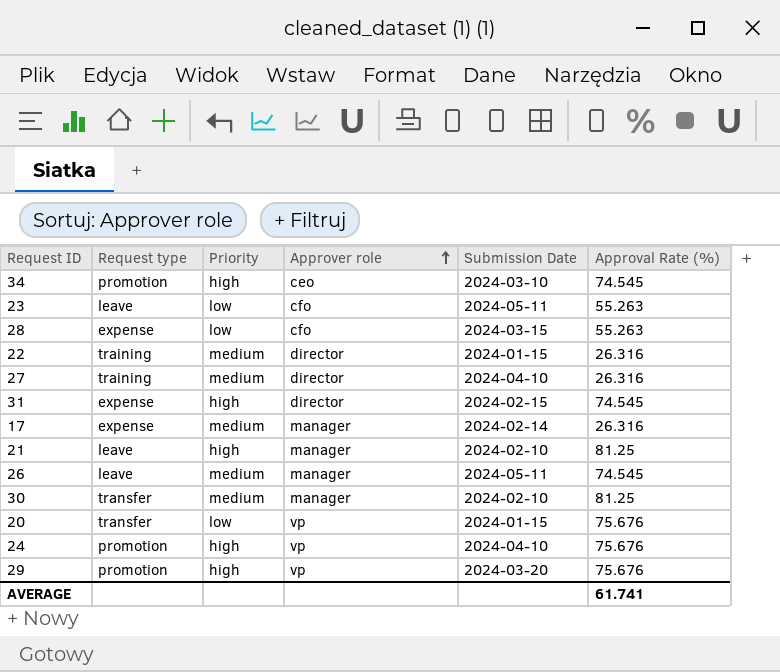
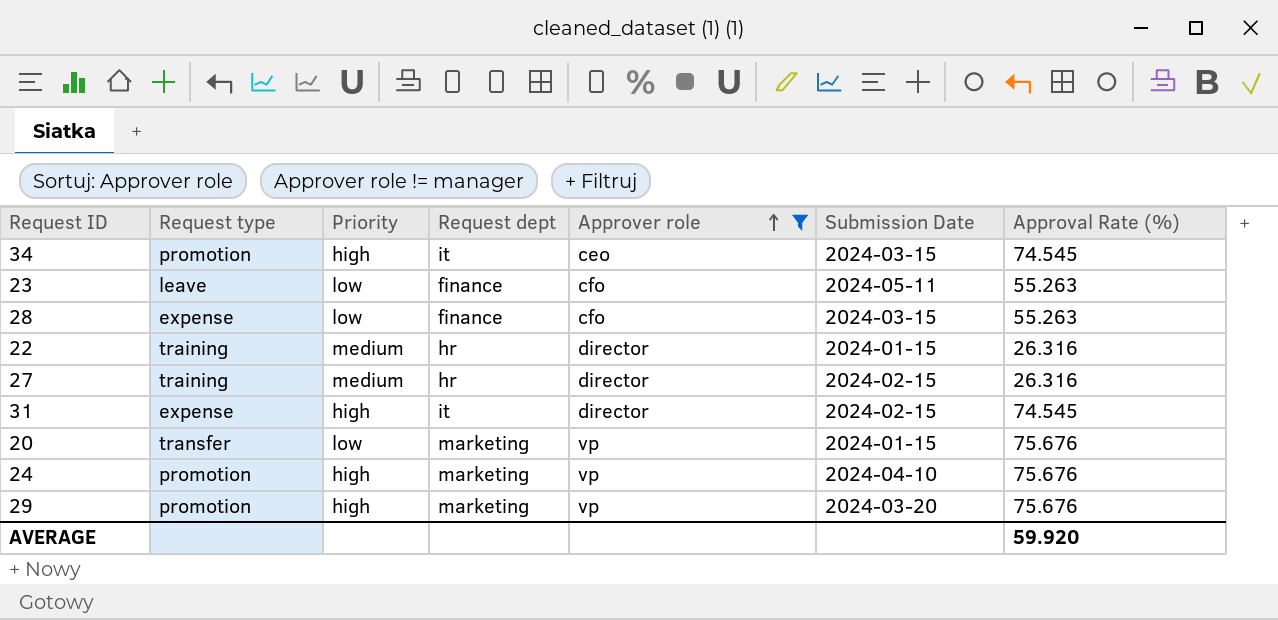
filter: none -> Approver role != manager
column Request dept | position: none -> 4
34 | Submission Date: 2024-03-10 -> 2024-03-15
27 | Submission Date: 2024-04-10 -> 2024-02-15
AVERAGE | Approval Rate (%): 61.741 -> 59.920

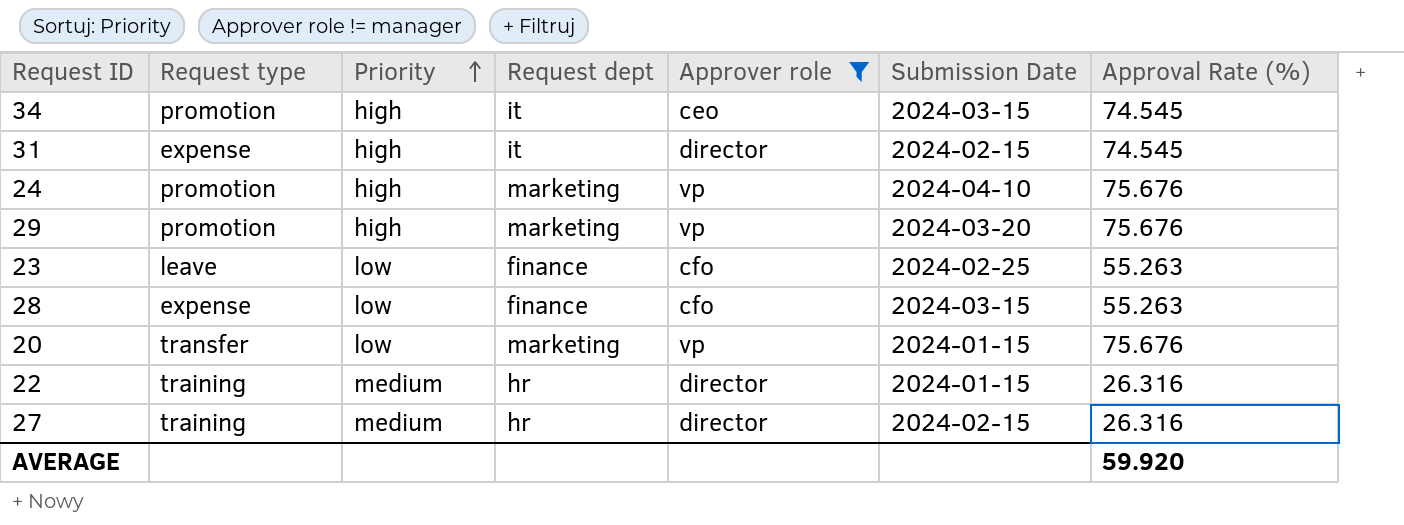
row order: Approver role ascending -> Priority ascending
23 | Submission Date: 2024-05-11 -> 2024-02-25

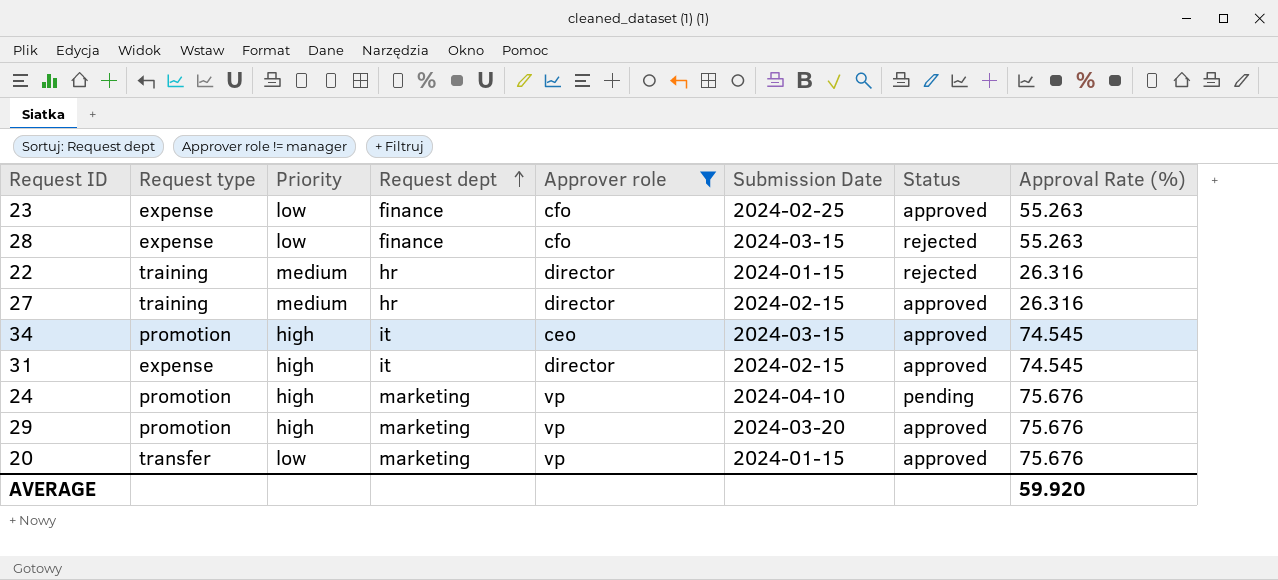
row order: Priority ascending -> Request dept ascending
column Status | position: none -> 7
23 | Request type: leave -> expense

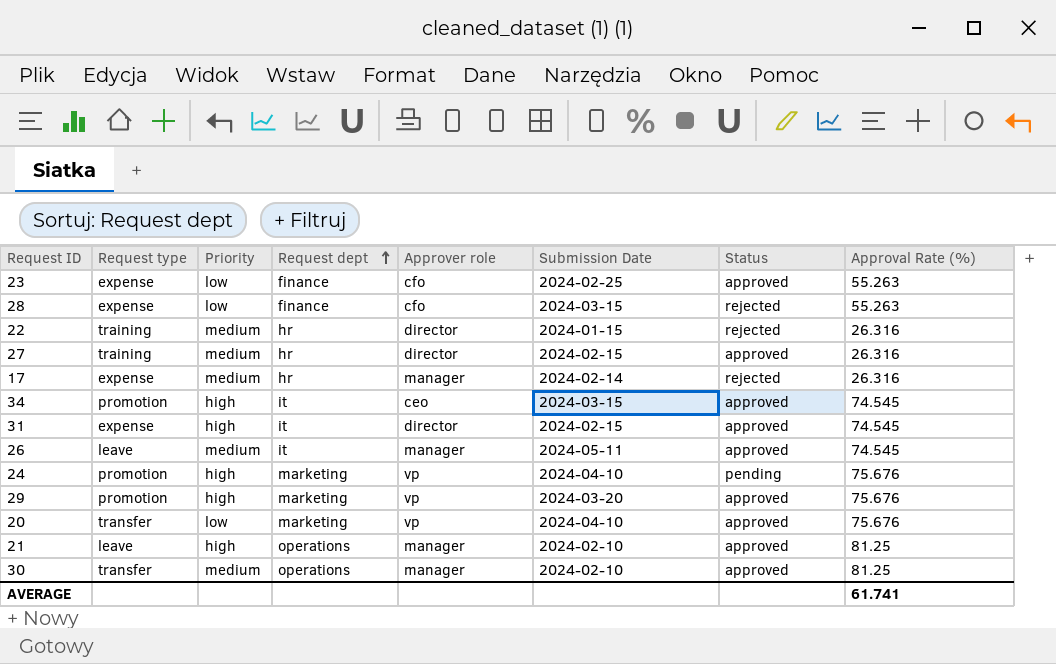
filter: Approver role != manager -> none
20 | Submission Date: 2024-01-15 -> 2024-04-10
AVERAGE | Approval Rate (%): 59.920 -> 61.741

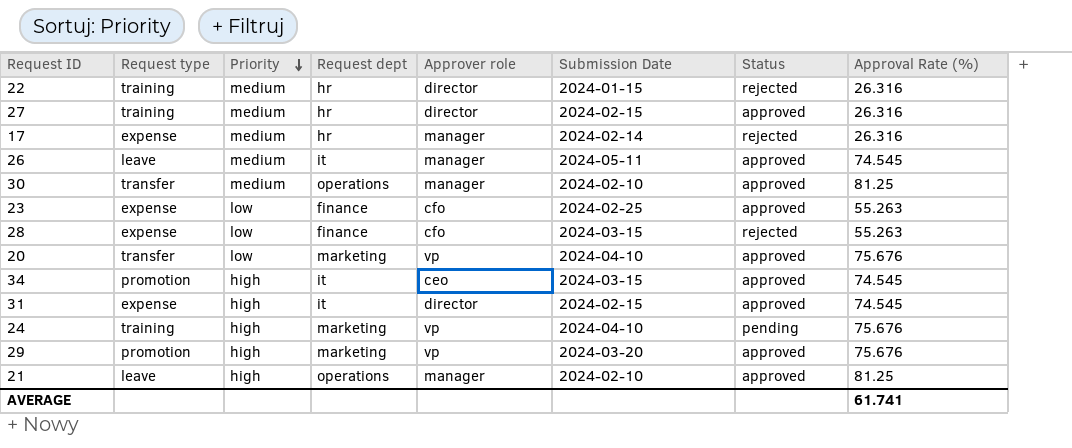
row order: Request dept ascending -> Priority descending
24 | Request type: promotion -> training

